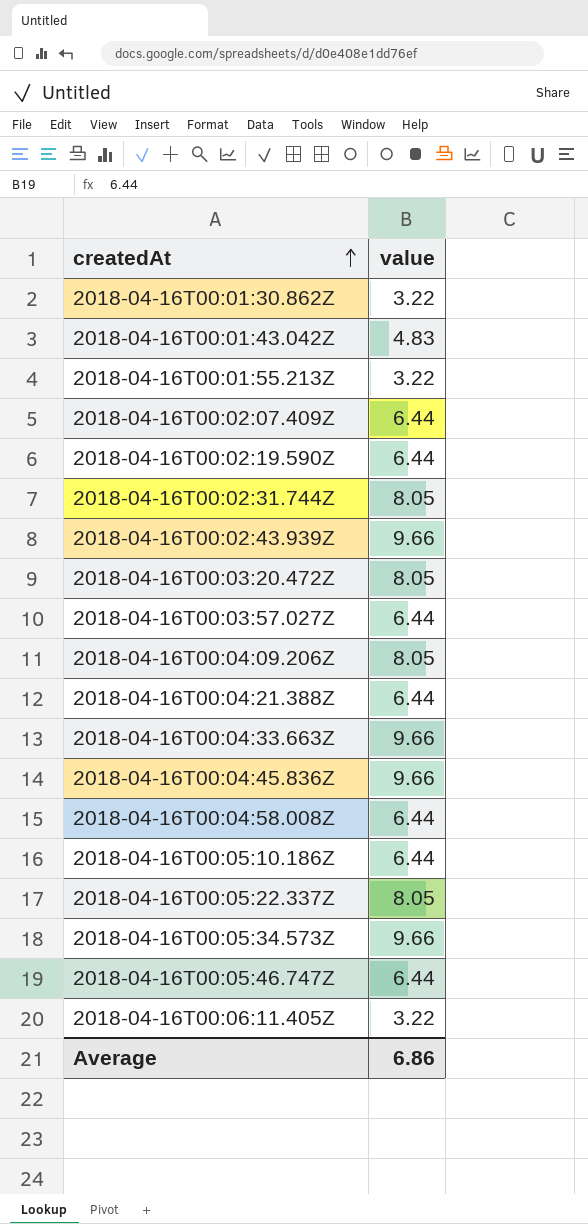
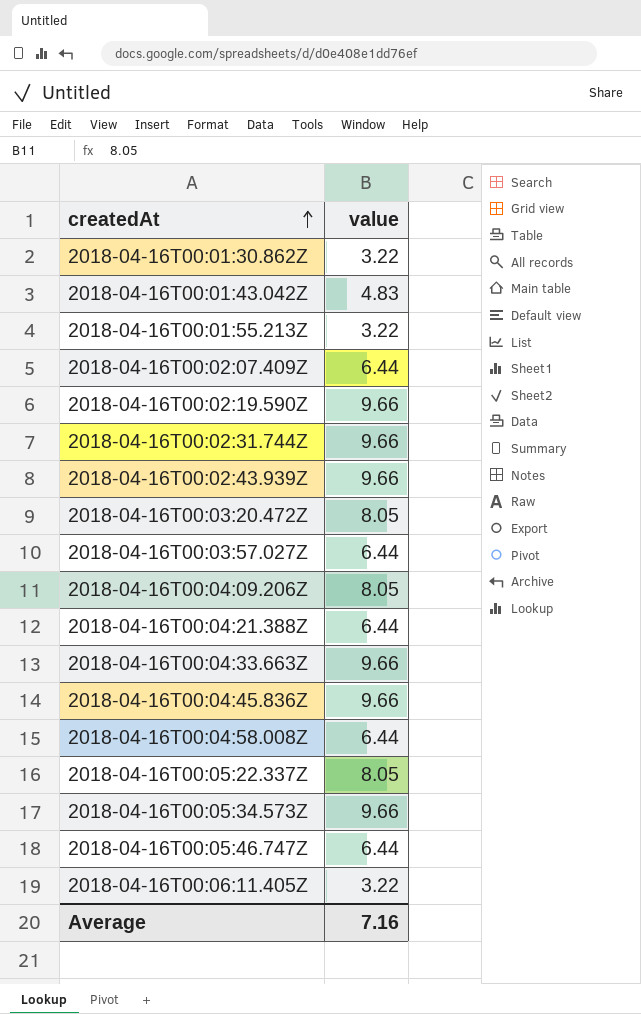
row 2018-04-16T00:05:10.186Z: 6.44 -> none
2018-04-16T00:02:19.590Z | value: 6.44 -> 9.66
2018-04-16T00:02:31.744Z | value: 8.05 -> 9.66
Average | value: 6.86 -> 7.16

